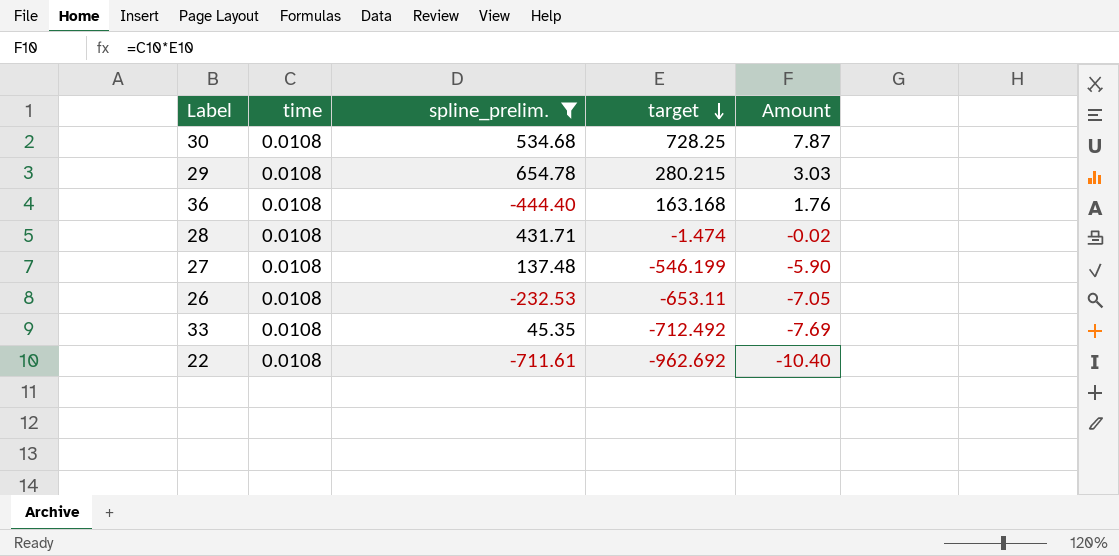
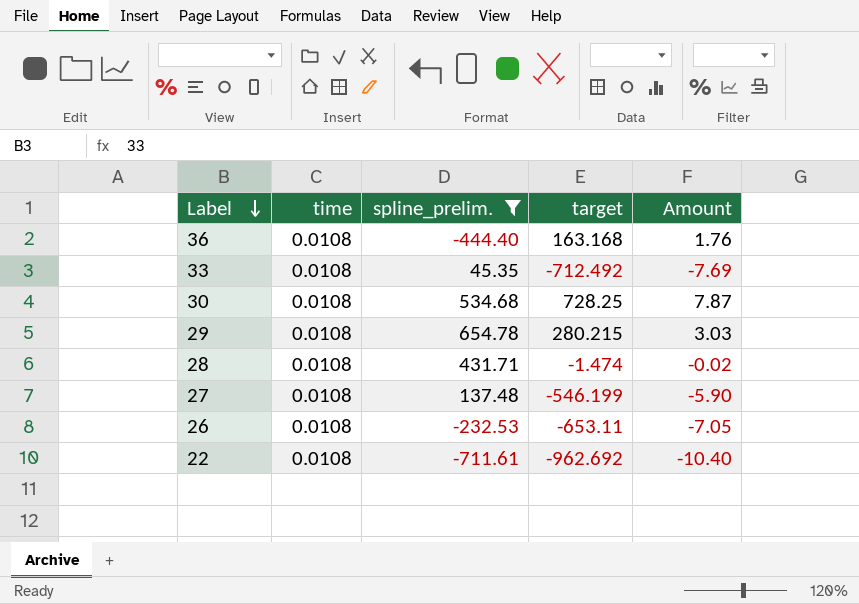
row order: target descending -> Label descending

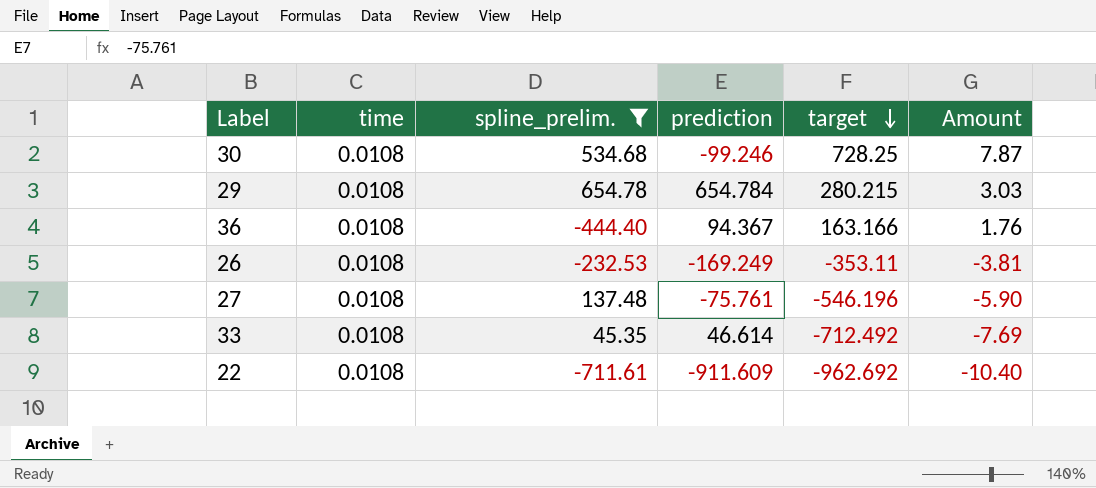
row order: Label descending -> target descending
column prediction | position: none -> 4
row 28: 0.0108 | 431.71 | -1.474 | -0.02 -> none
36 | target: 163.168 -> 163.166
26 | target: -653.11 -> -353.11
26 | Amount: -7.05 -> -3.81
27 | target: -546.199 -> -546.196

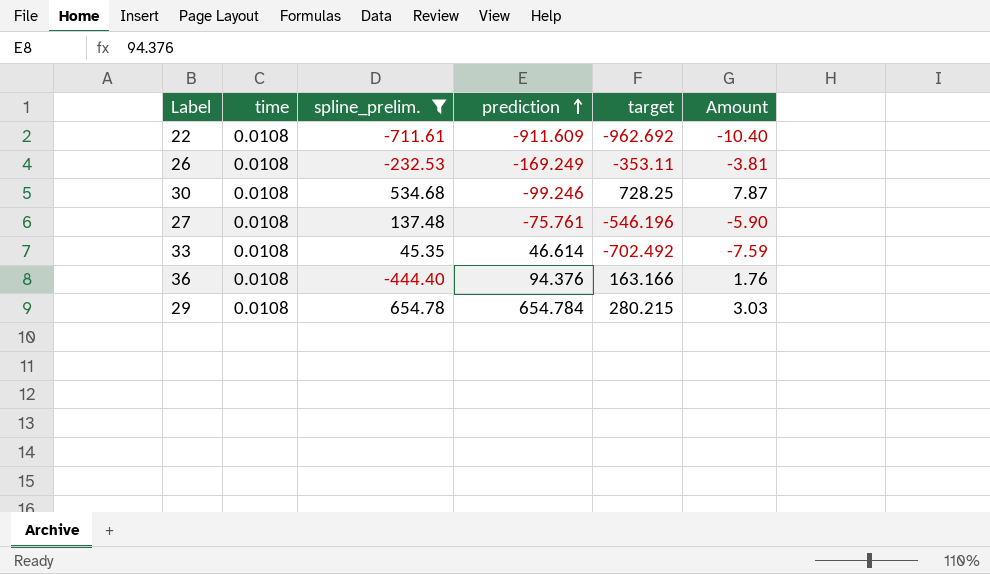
row order: target descending -> prediction ascending
33 | target: -712.492 -> -702.492
33 | Amount: -7.69 -> -7.59
36 | prediction: 94.367 -> 94.376

